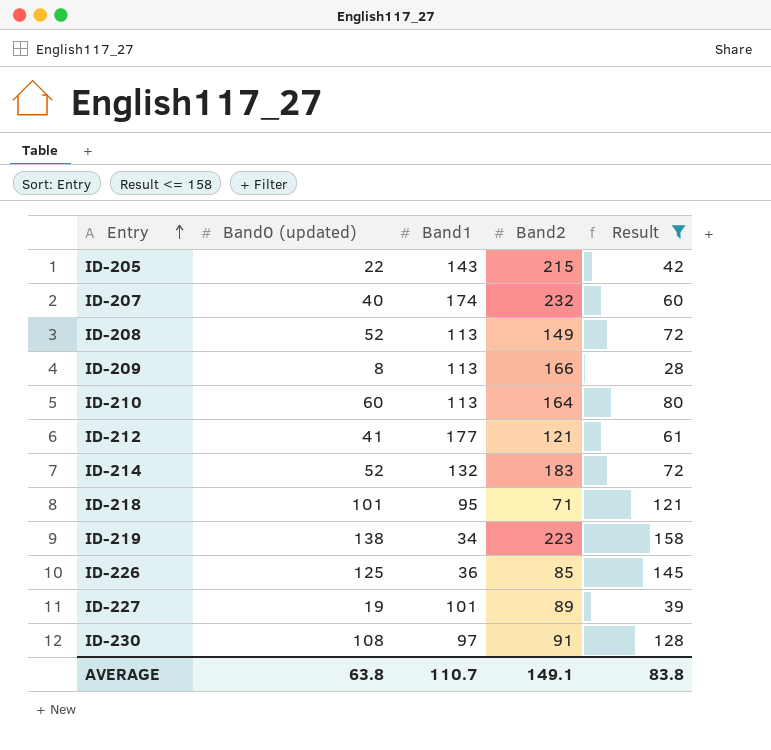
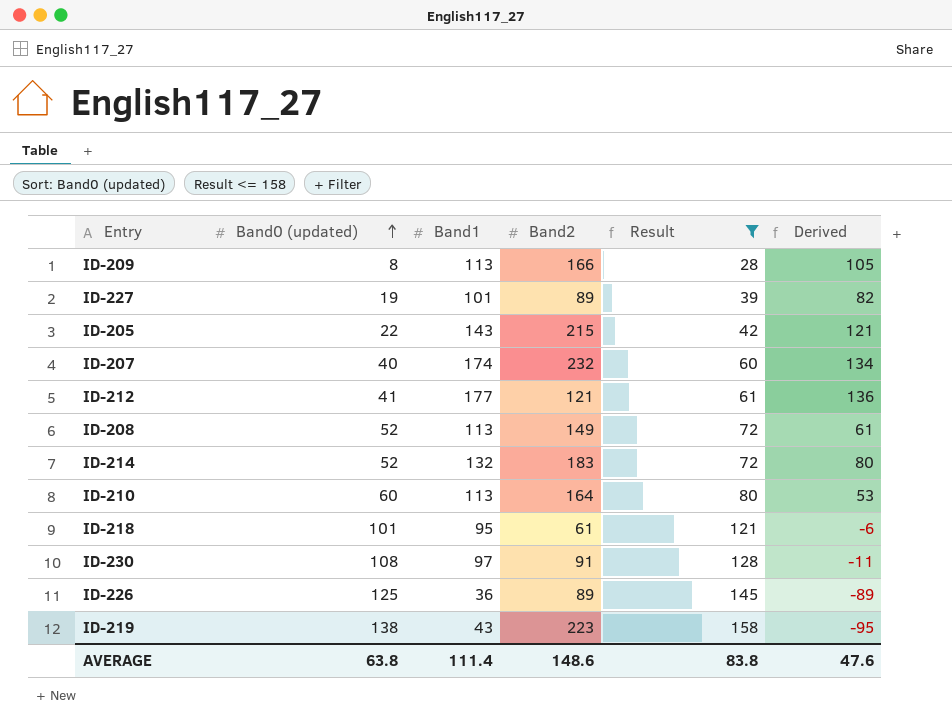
row order: Entry ascending -> Band0 (updated) ascending
column Derived | formula: none -> [Band1] - [Band0 (updated)]
ID-218 | Band2: 71 -> 61
ID-226 | Band2: 85 -> 89
ID-219 | Band1: 34 -> 43
AVERAGE | Band1: 110.7 -> 111.4
AVERAGE | Band2: 149.1 -> 148.6

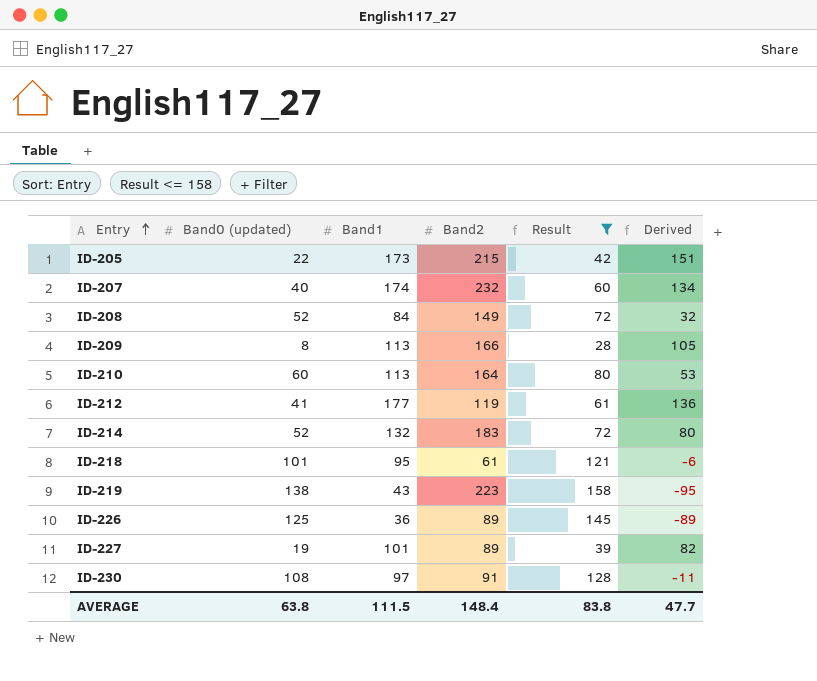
row order: Band0 (updated) ascending -> Entry ascending
ID-205 | Band1: 143 -> 173
ID-205 | Derived: 121 -> 151
ID-208 | Band1: 113 -> 84
ID-208 | Derived: 61 -> 32
ID-212 | Band2: 121 -> 119
AVERAGE | Band1: 111.4 -> 111.5
AVERAGE | Band2: 148.6 -> 148.4
AVERAGE | Derived: 47.6 -> 47.7

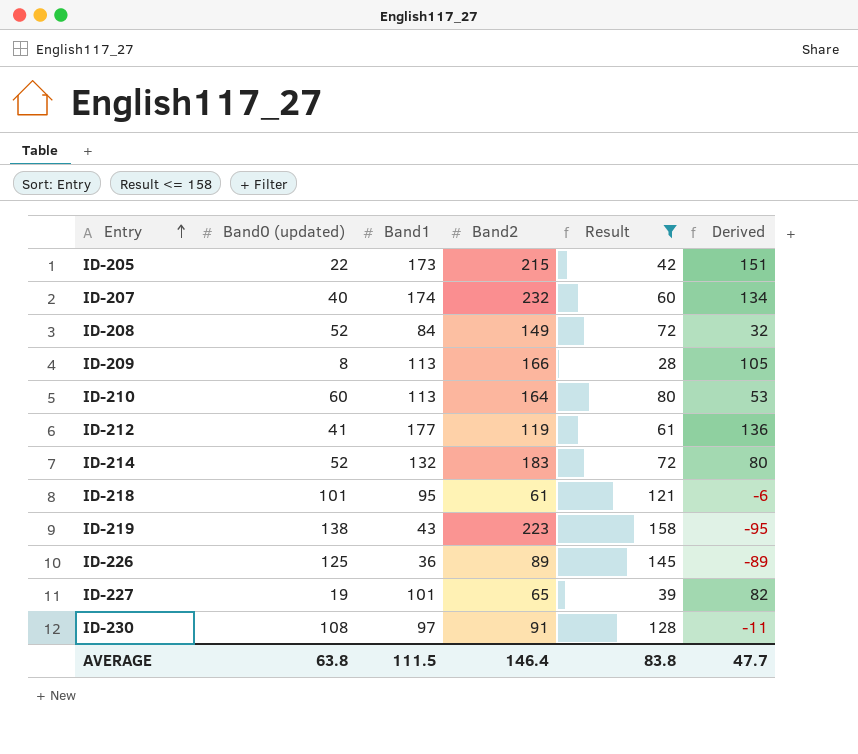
ID-227 | Band2: 89 -> 65
AVERAGE | Band2: 148.4 -> 146.4

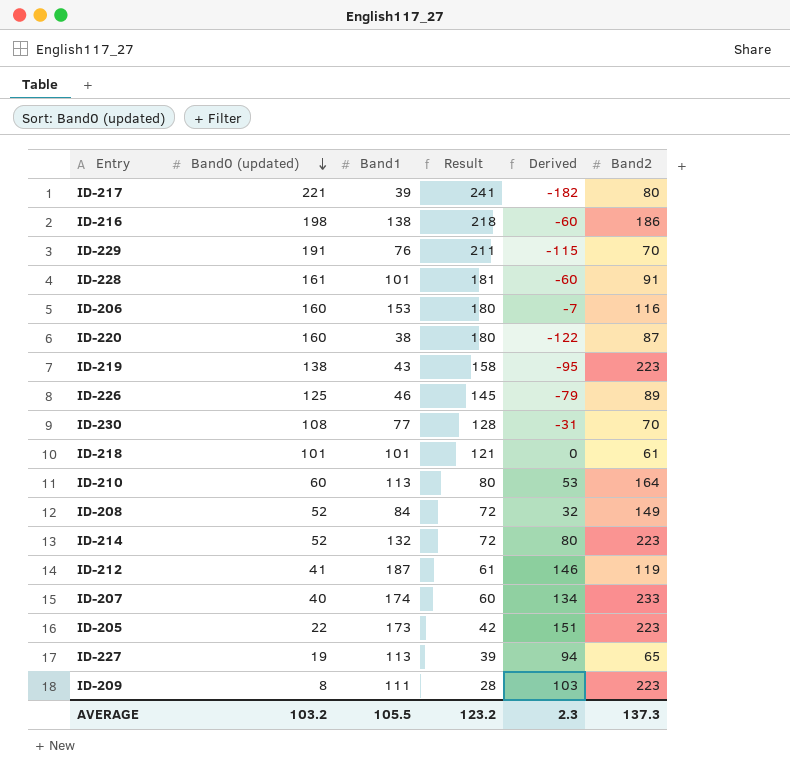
filter: Result <= 158 -> none
row order: Entry ascending -> Band0 (updated) descending
column Band2 | position: 4 -> 6
ID-226 | Band1: 36 -> 46
ID-226 | Derived: -89 -> -79
ID-230 | Band1: 97 -> 77
ID-230 | Derived: -11 -> -31
ID-230 | Band2: 91 -> 70
ID-218 | Band1: 95 -> 101
ID-218 | Derived: -6 -> 0
ID-214 | Band2: 183 -> 223
ID-212 | Band1: 177 -> 187
ID-212 | Derived: 136 -> 146
ID-207 | Band2: 232 -> 233
ID-205 | Band2: 215 -> 223
ID-227 | Band1: 101 -> 113
ID-227 | Derived: 82 -> 94
ID-209 | Band1: 113 -> 111
ID-209 | Derived: 105 -> 103
ID-209 | Band2: 166 -> 223
AVERAGE | Band0 (updated): 63.8 -> 103.2
AVERAGE | Band1: 111.5 -> 105.5
AVERAGE | Result: 83.8 -> 123.2
AVERAGE | Derived: 47.7 -> 2.3
AVERAGE | Band2: 146.4 -> 137.3

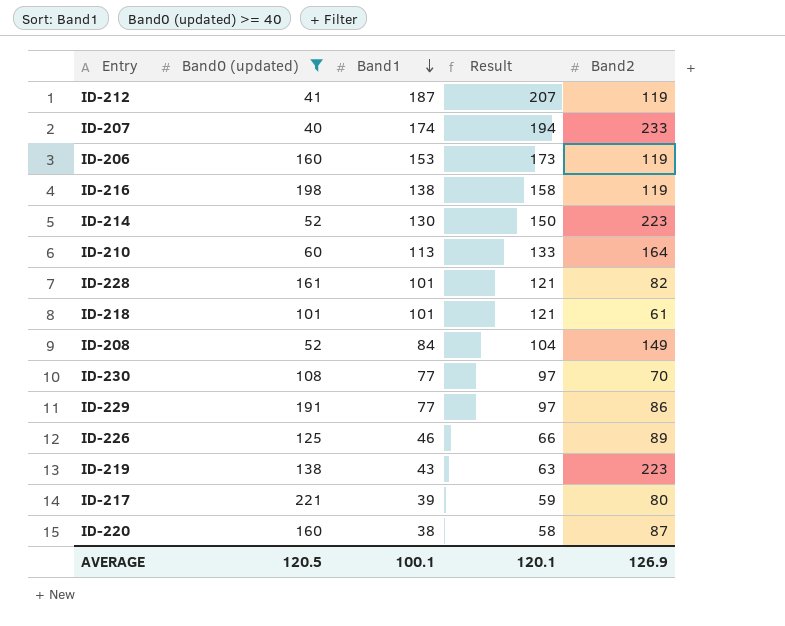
filter: none -> Band0 (updated) >= 40
row order: Band0 (updated) descending -> Band1 descending
column Derived | formula: [Band1] - [Band0 (updated)] -> none
column Result | formula: [Band0 (updated)] + 20 -> [Band1] + 20
ID-206 | Band2: 116 -> 119
ID-216 | Band2: 186 -> 119
ID-214 | Band1: 132 -> 130
ID-228 | Band2: 91 -> 82
ID-229 | Band1: 76 -> 77
ID-229 | Band2: 70 -> 86
AVERAGE | Band0 (updated): 103.2 -> 120.5
AVERAGE | Band1: 105.5 -> 100.1
AVERAGE | Result: 123.2 -> 120.1
AVERAGE | Band2: 137.3 -> 126.9

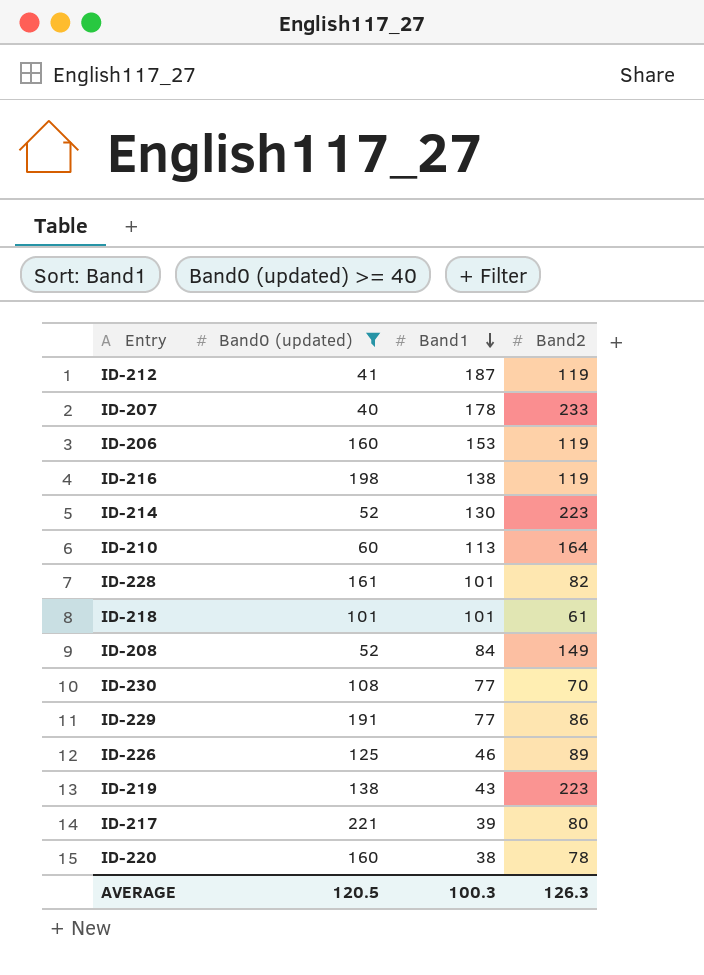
column Result | formula: [Band1] + 20 -> none
ID-207 | Band1: 174 -> 178
ID-220 | Band2: 87 -> 78
AVERAGE | Band1: 100.1 -> 100.3
AVERAGE | Band2: 126.9 -> 126.3

